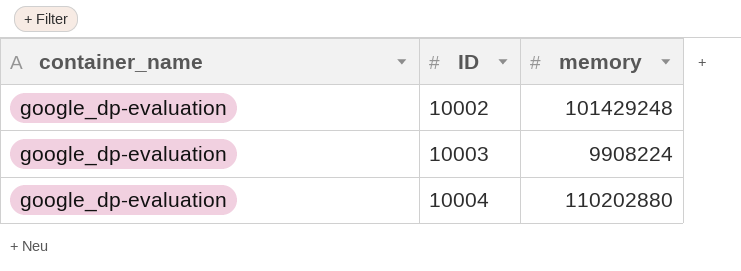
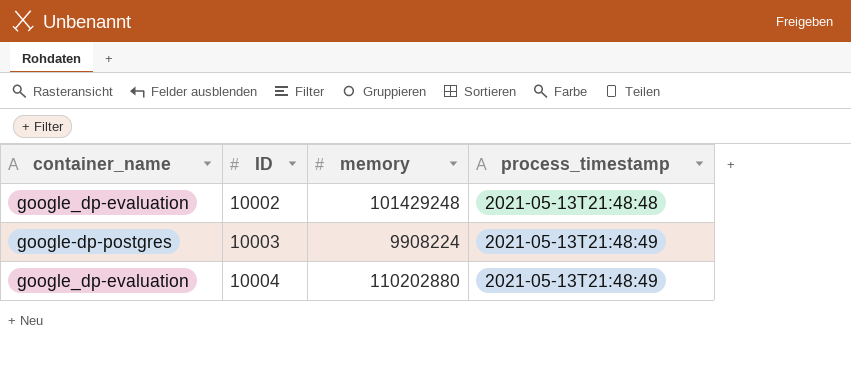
column process_timestamp | position: none -> 4
10003 | container_name: google_dp-evaluation -> google-dp-postgres

